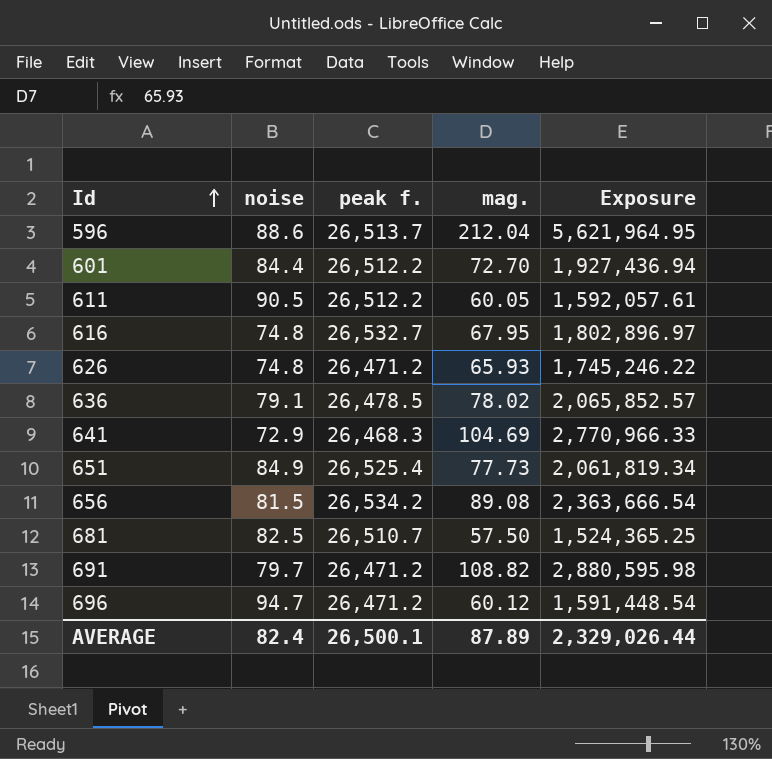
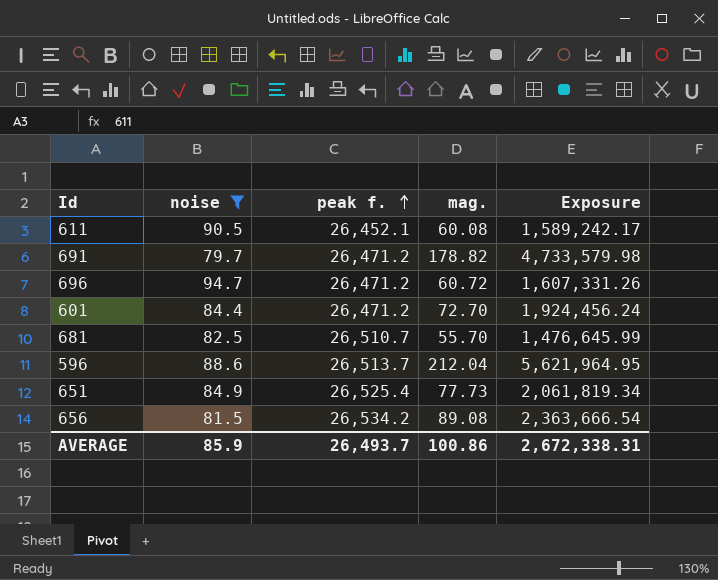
filter: none -> noise >= 79.7
row order: Id ascending -> peak f. ascending
611 | peak f.: 26,512.2 -> 26,452.1
611 | mag.: 60.05 -> 60.08
611 | Exposure: 1,592,057.61 -> 1,589,242.17
691 | mag.: 108.82 -> 178.82
691 | Exposure: 2,880,595.98 -> 4,733,579.98
696 | mag.: 60.12 -> 60.72
696 | Exposure: 1,591,448.54 -> 1,607,331.26
601 | peak f.: 26,512.2 -> 26,471.2
601 | Exposure: 1,927,436.94 -> 1,924,456.24
681 | mag.: 57.50 -> 55.70
681 | Exposure: 1,524,365.25 -> 1,476,645.99
AVERAGE | noise: 82.4 -> 85.9
AVERAGE | peak f.: 26,500.1 -> 26,493.7
AVERAGE | mag.: 87.89 -> 100.86
AVERAGE | Exposure: 2,329,026.44 -> 2,672,338.31

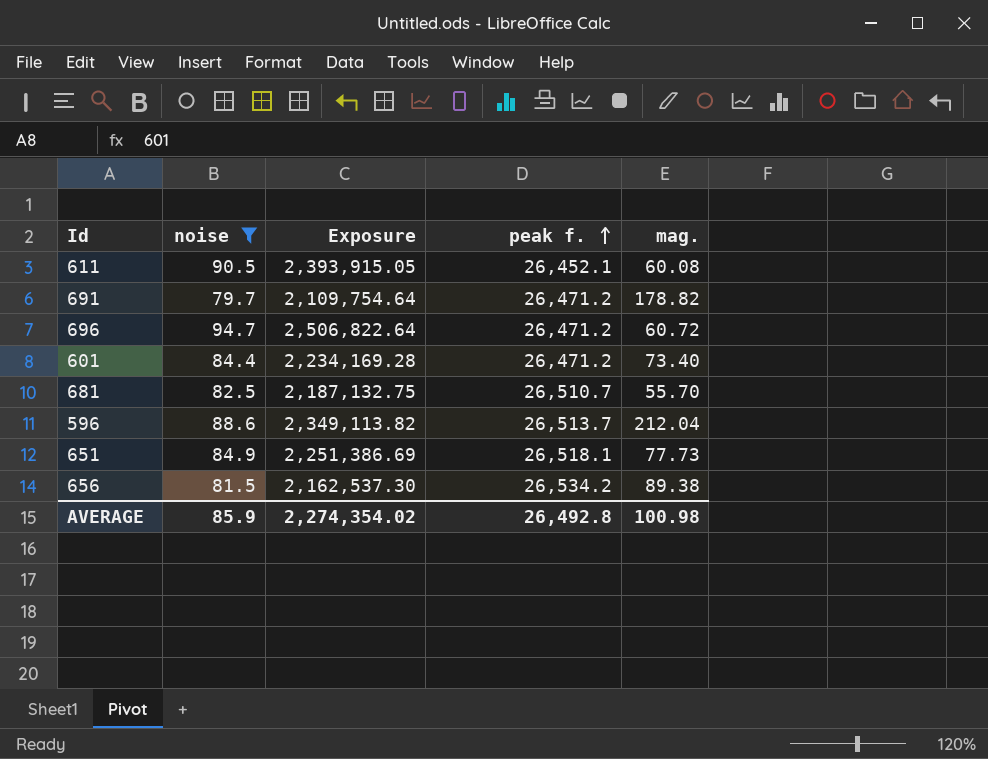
column Exposure | formula: [peak f.] * [mag.] -> [noise] * [peak f.]
column Exposure | position: 5 -> 3
601 | mag.: 72.70 -> 73.40
651 | peak f.: 26,525.4 -> 26,518.1
656 | mag.: 89.08 -> 89.38
AVERAGE | Exposure: 2,672,338.31 -> 2,274,354.02
AVERAGE | peak f.: 26,493.7 -> 26,492.8
AVERAGE | mag.: 100.86 -> 100.98

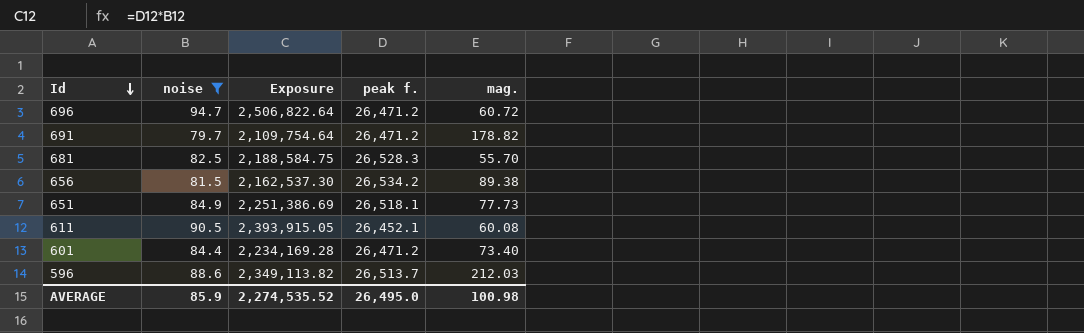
row order: peak f. ascending -> Id descending
681 | Exposure: 2,187,132.75 -> 2,188,584.75
681 | peak f.: 26,510.7 -> 26,528.3
596 | mag.: 212.04 -> 212.03
AVERAGE | Exposure: 2,274,354.02 -> 2,274,535.52
AVERAGE | peak f.: 26,492.8 -> 26,495.0

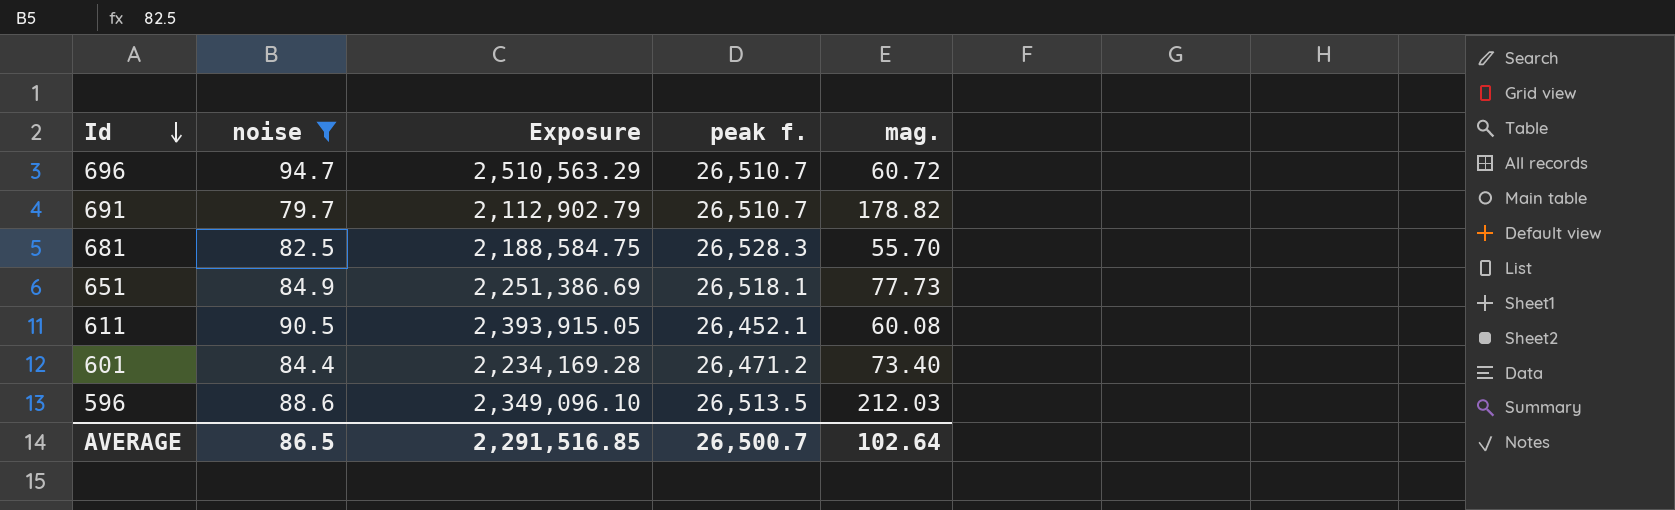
row 656: 81.5 | 2,162,537.30 | 26,534.2 | 89.38 -> none
696 | Exposure: 2,506,822.64 -> 2,510,563.29
696 | peak f.: 26,471.2 -> 26,510.7
691 | Exposure: 2,109,754.64 -> 2,112,902.79
691 | peak f.: 26,471.2 -> 26,510.7
596 | Exposure: 2,349,113.82 -> 2,349,096.10
596 | peak f.: 26,513.7 -> 26,513.5
AVERAGE | noise: 85.9 -> 86.5
AVERAGE | Exposure: 2,274,535.52 -> 2,291,516.85
AVERAGE | peak f.: 26,495.0 -> 26,500.7
AVERAGE | mag.: 100.98 -> 102.64

